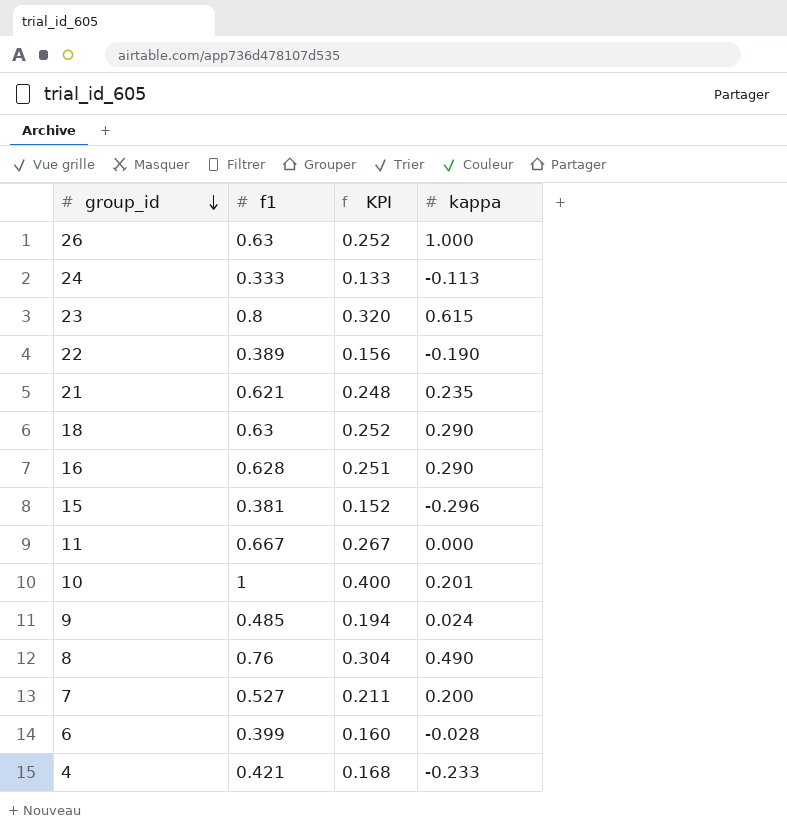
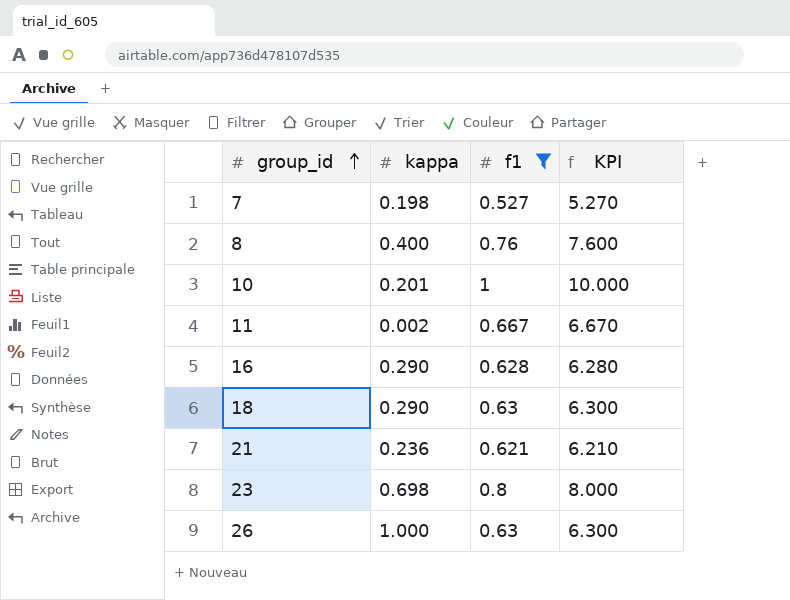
filter: none -> f1 >= 0.527
row order: group_id descending -> group_id ascending
column kappa | position: 4 -> 2
column KPI | formula: [f1] * 0.4 -> [f1] * 10
7 | kappa: 0.200 -> 0.198
8 | kappa: 0.490 -> 0.400
11 | kappa: 0.000 -> 0.002
21 | kappa: 0.235 -> 0.236
23 | kappa: 0.615 -> 0.698

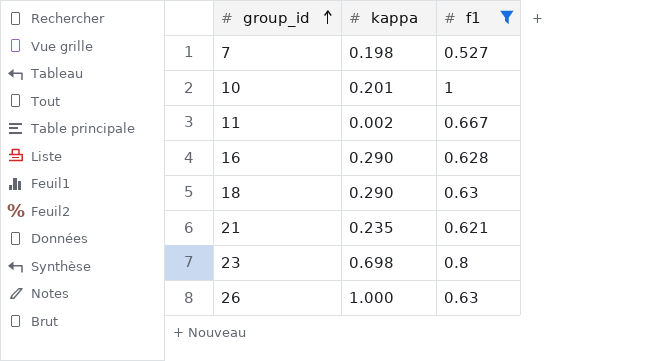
column KPI | formula: [f1] * 10 -> none
row 8: 0.400 | 0.76 | 7.600 -> none
21 | kappa: 0.236 -> 0.235

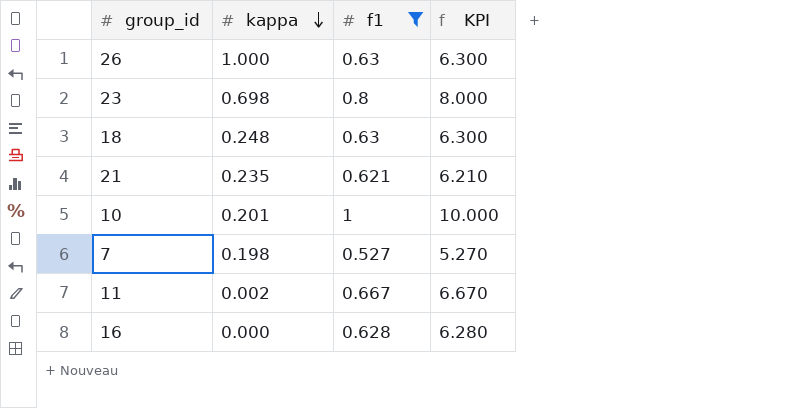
row order: group_id ascending -> kappa descending
column KPI | formula: none -> [f1] * 10
18 | kappa: 0.290 -> 0.248
16 | kappa: 0.290 -> 0.000

